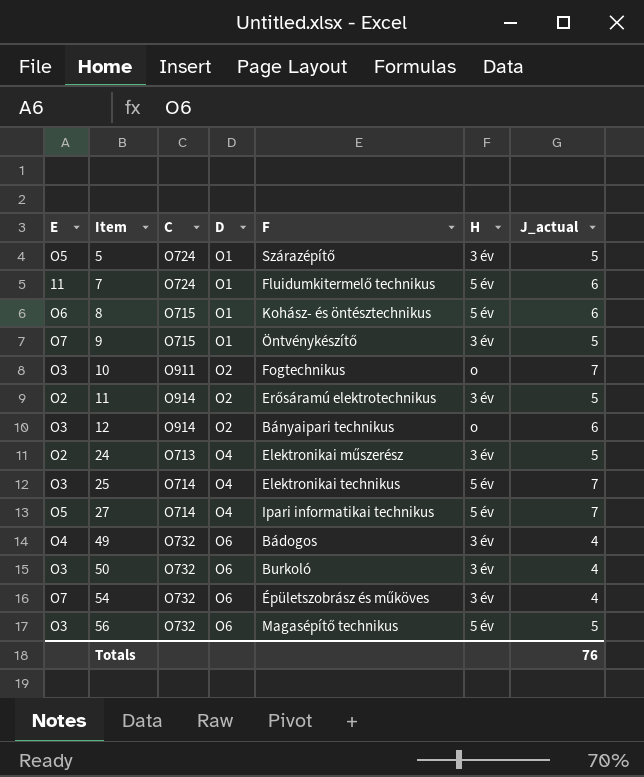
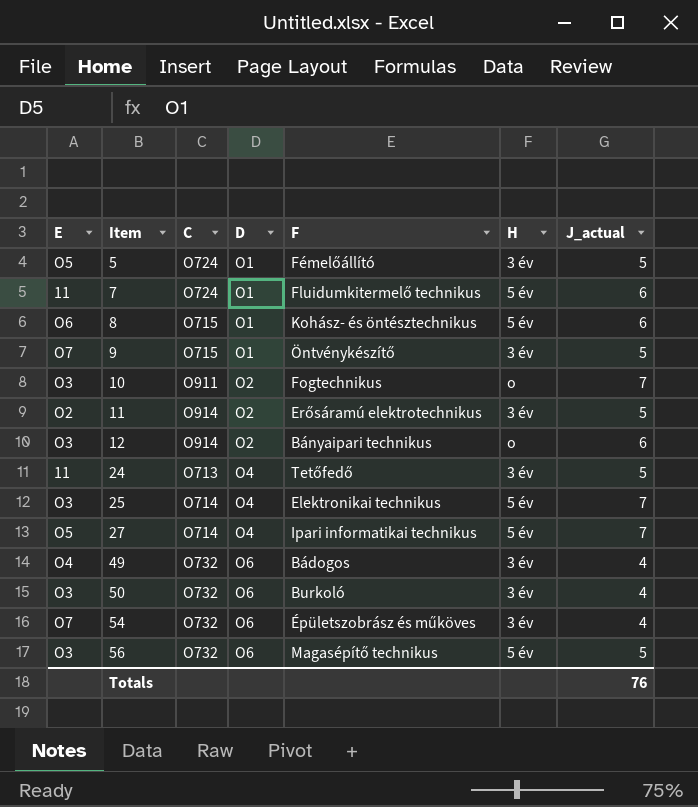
5 | F: Szárazépítő -> Fémelőállító
24 | E: O2 -> 11
24 | F: Elektronikai műszerész -> Tetőfedő

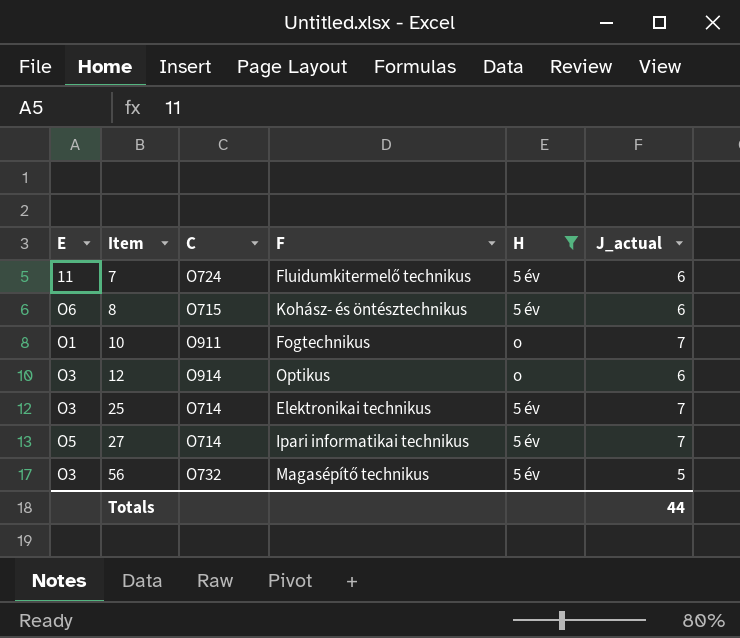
filter: none -> H != 3 év
column D | position: 4 -> none
10 | E: O3 -> O1
12 | F: Bányaipari technikus -> Optikus
Totals | J_actual: 76 -> 44

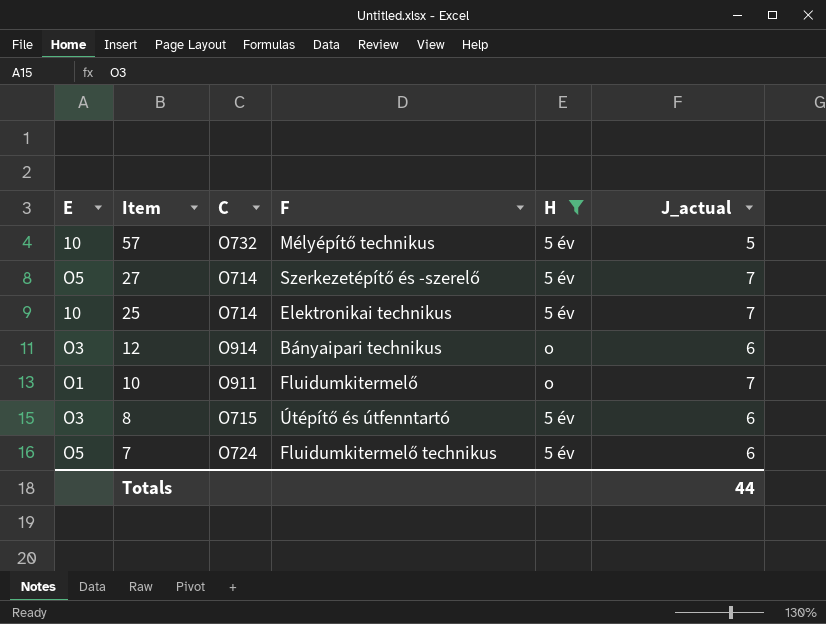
row order: Item ascending -> Item descending
row 56: O3 | O732 | Magasépítő technikus | 5 év | 5 -> none
row 57: none -> 10 | O732 | Mélyépítő technikus | 5 év | 5
27 | F: Ipari informatikai technikus -> Szerkezetépítő és -szerelő
25 | E: O3 -> 10
12 | F: Optikus -> Bányaipari technikus
10 | F: Fogtechnikus -> Fluidumkitermelő
8 | E: O6 -> O3
8 | F: Kohász- és öntésztechnikus -> Útépítő és útfenntartó
7 | E: 11 -> O5

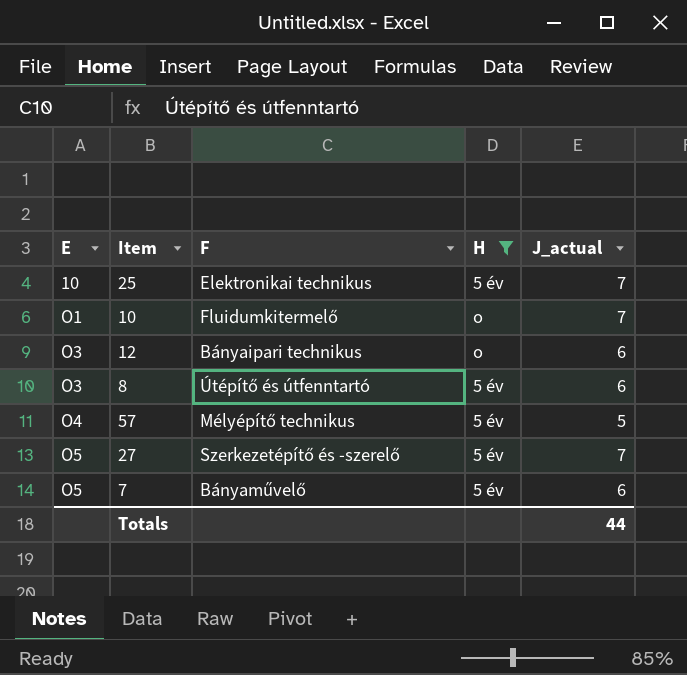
row order: Item descending -> E ascending
column C | position: 3 -> none
57 | E: 10 -> O4
7 | F: Fluidumkitermelő technikus -> Bányaművelő

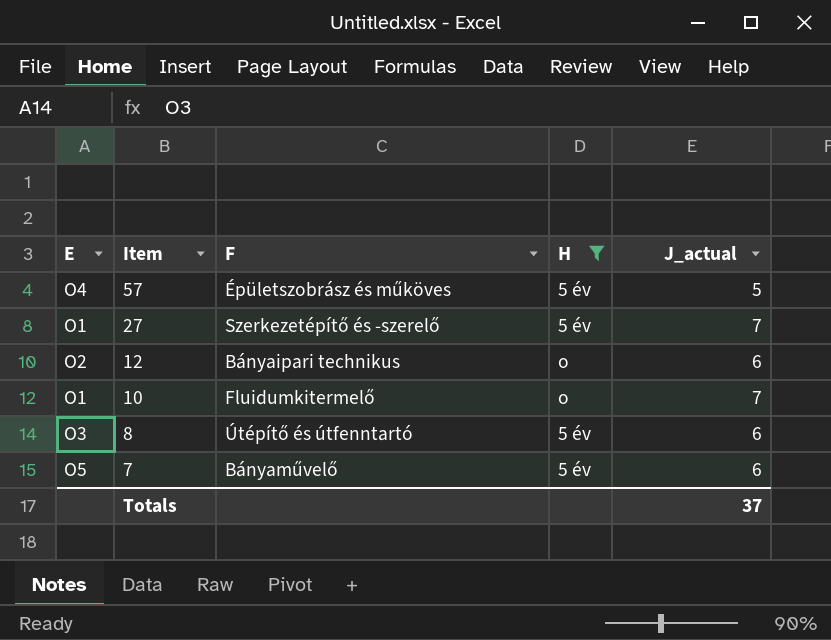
row order: E ascending -> Item descending
row 25: 10 | Elektronikai technikus | 5 év | 7 -> none
57 | F: Mélyépítő technikus -> Épületszobrász és műköves
27 | E: O5 -> O1
12 | E: O3 -> O2
Totals | J_actual: 44 -> 37

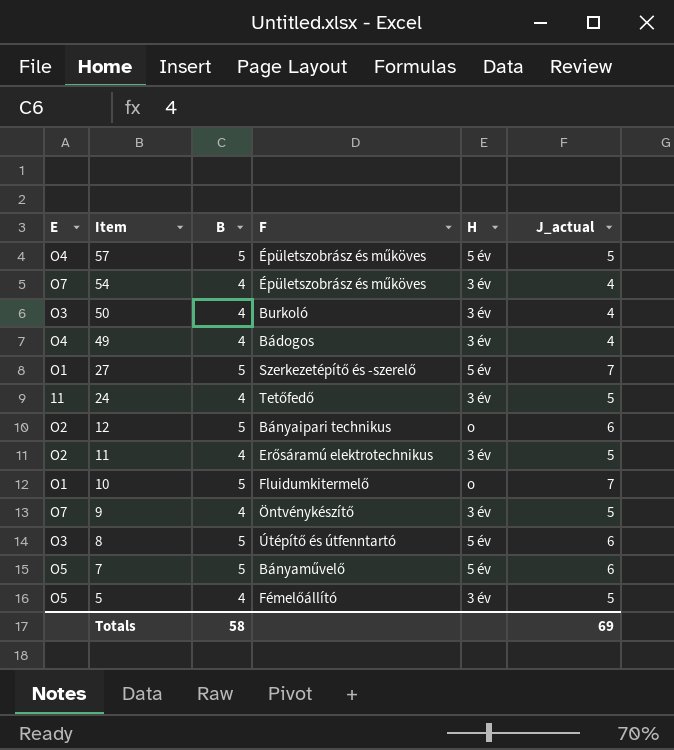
filter: H != 3 év -> none
column B | position: none -> 3
Totals | J_actual: 37 -> 69

